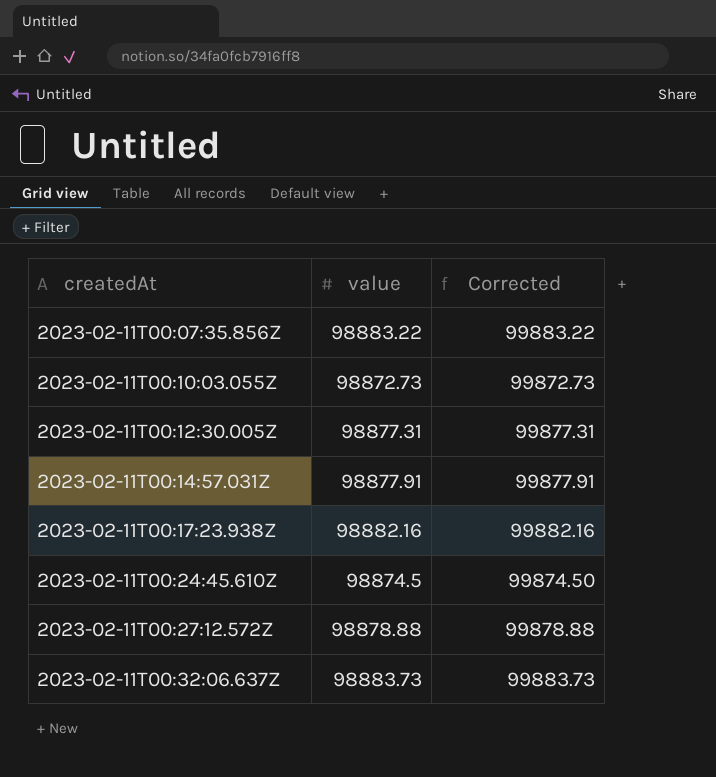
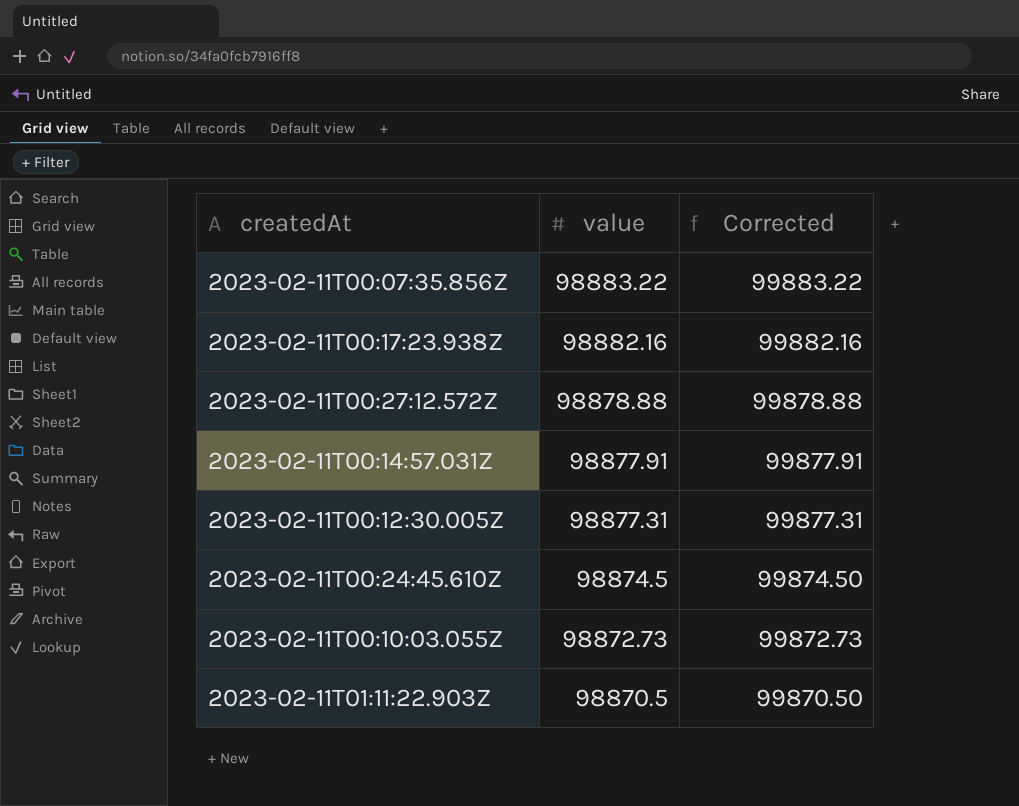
row order: createdAt ascending -> value descending
row 2023-02-11T00:32:06.637Z: 98883.73 | 99883.73 -> none
row 2023-02-11T01:11:22.903Z: none -> 98870.5 | 99870.50

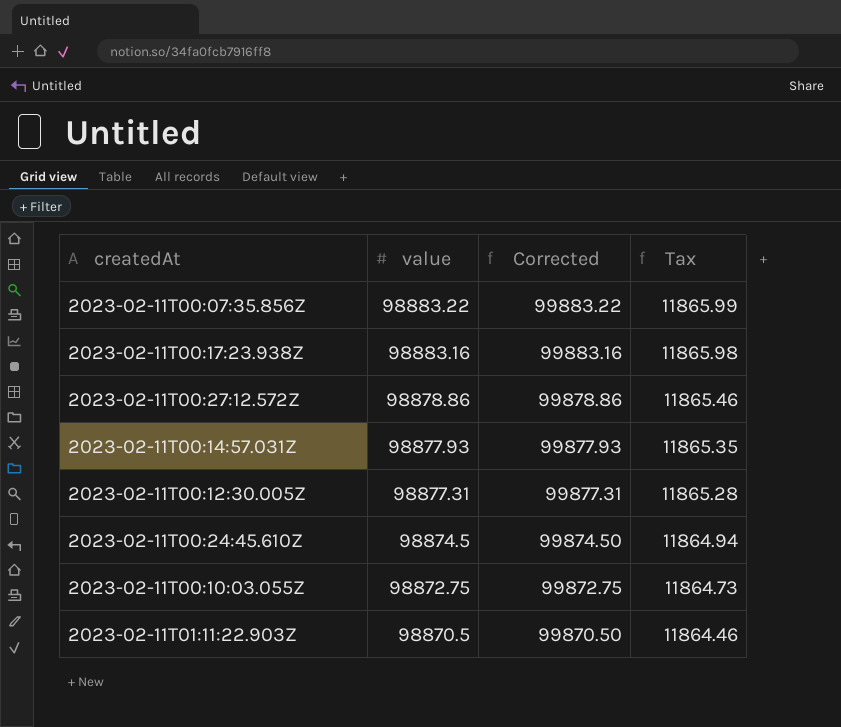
column Tax | formula: none -> [value] * 0.12
2023-02-11T00:17:23.938Z | value: 98882.16 -> 98883.16
2023-02-11T00:17:23.938Z | Corrected: 99882.16 -> 99883.16
2023-02-11T00:27:12.572Z | value: 98878.88 -> 98878.86
2023-02-11T00:27:12.572Z | Corrected: 99878.88 -> 99878.86
2023-02-11T00:14:57.031Z | value: 98877.91 -> 98877.93
2023-02-11T00:14:57.031Z | Corrected: 99877.91 -> 99877.93
2023-02-11T00:10:03.055Z | value: 98872.73 -> 98872.75
2023-02-11T00:10:03.055Z | Corrected: 99872.73 -> 99872.75

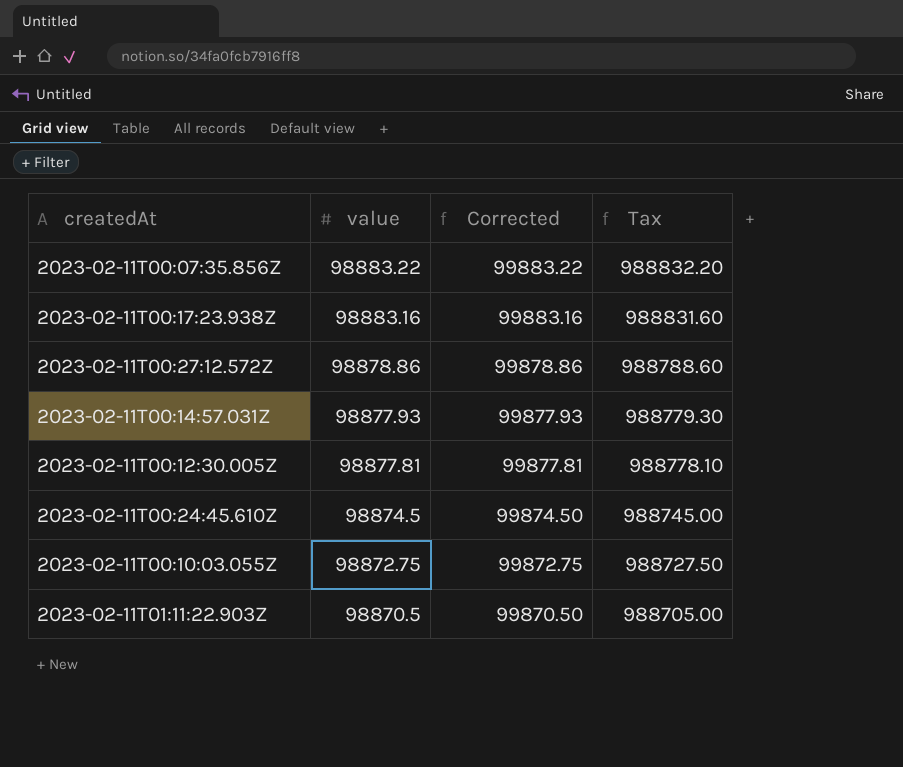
column Tax | formula: [value] * 0.12 -> [value] * 10
2023-02-11T00:12:30.005Z | value: 98877.31 -> 98877.81
2023-02-11T00:12:30.005Z | Corrected: 99877.31 -> 99877.81

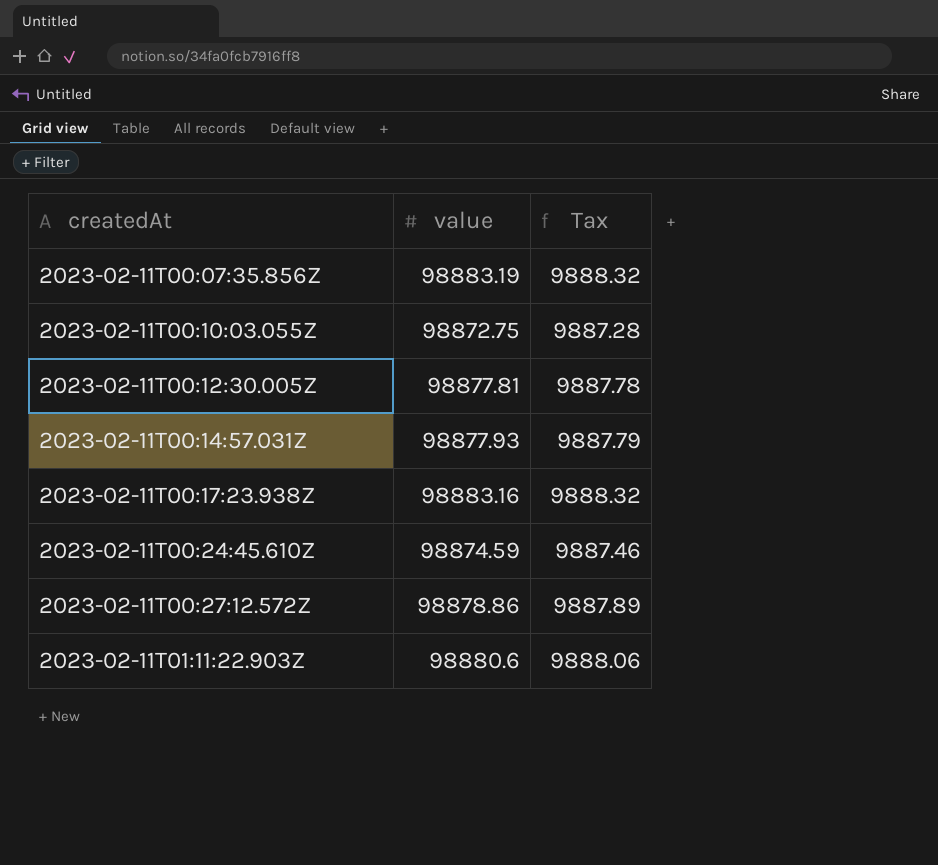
row order: value descending -> createdAt ascending
column Corrected | formula: [value] + 1000 -> none
column Tax | formula: [value] * 10 -> [value] * 0.1
2023-02-11T00:07:35.856Z | value: 98883.22 -> 98883.19
2023-02-11T00:24:45.610Z | value: 98874.5 -> 98874.59
2023-02-11T01:11:22.903Z | value: 98870.5 -> 98880.6

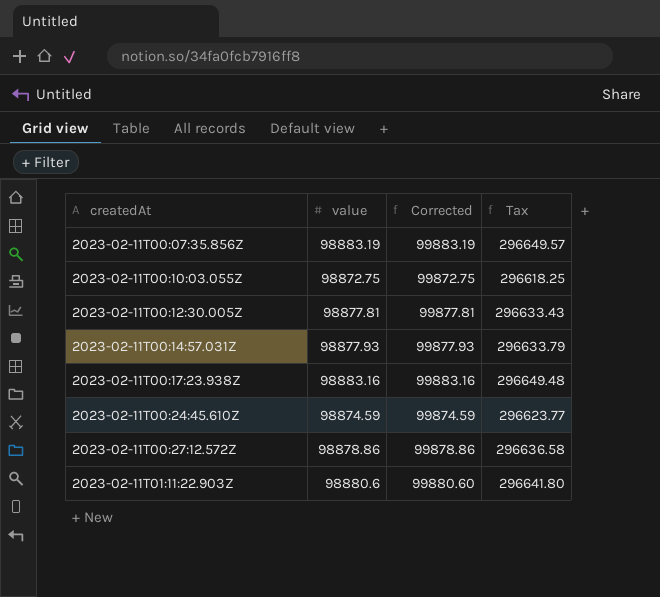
column Corrected | formula: none -> [value] + 1000
column Tax | formula: [value] * 0.1 -> [value] * 3

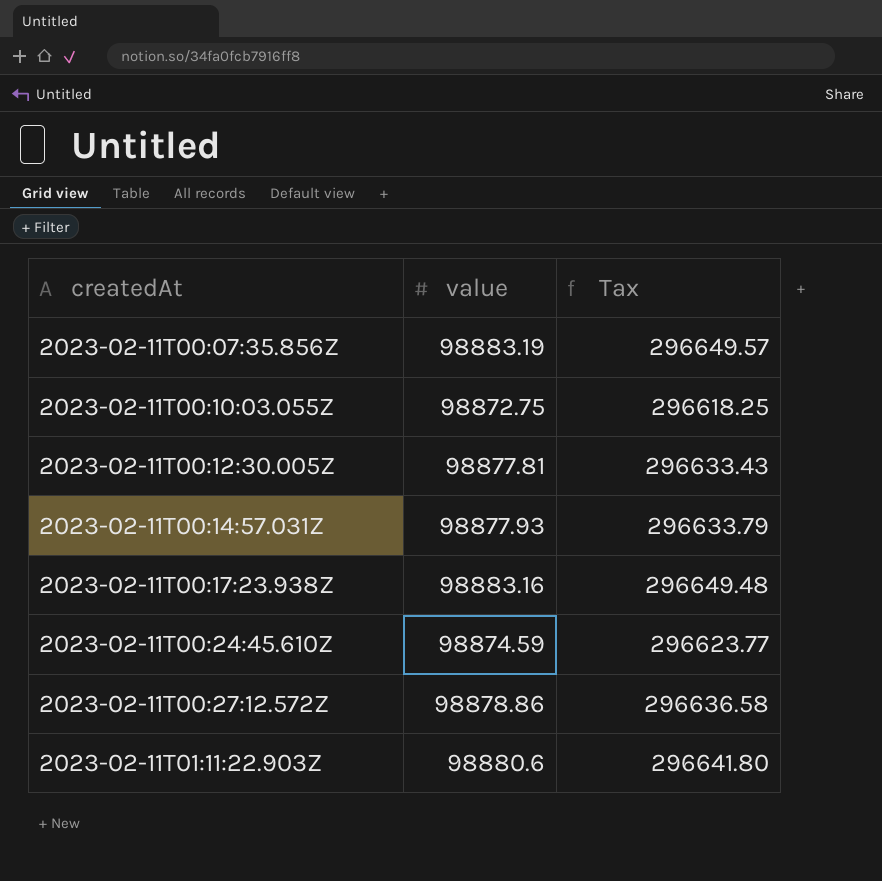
column Corrected | formula: [value] + 1000 -> none

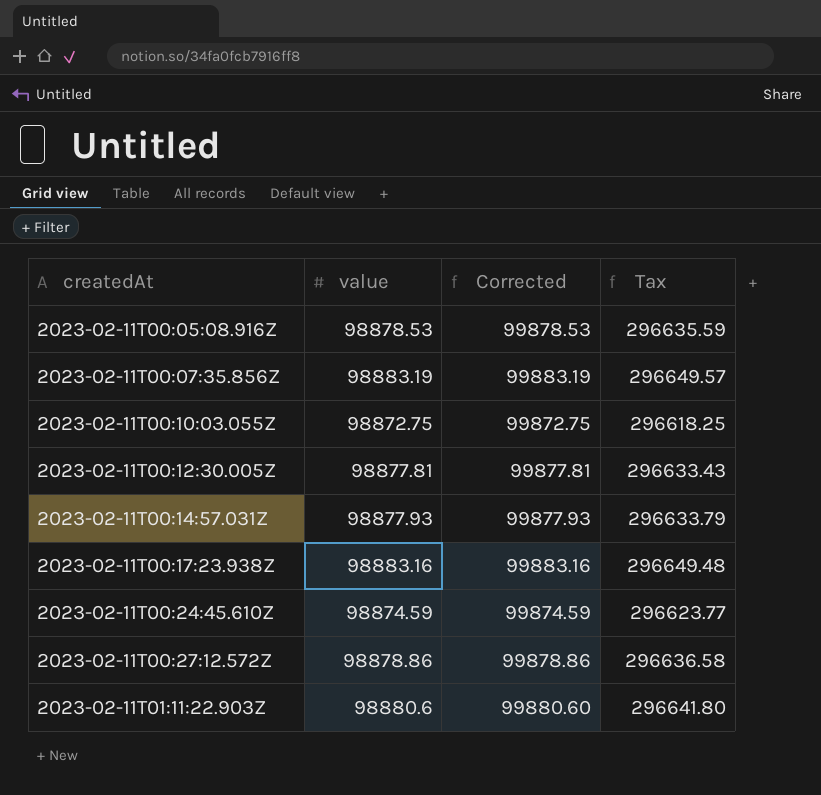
column Corrected | formula: none -> [value] + 1000
row 2023-02-11T00:05:08.916Z: none -> 98878.53 | 99878.53 | 296635.59

